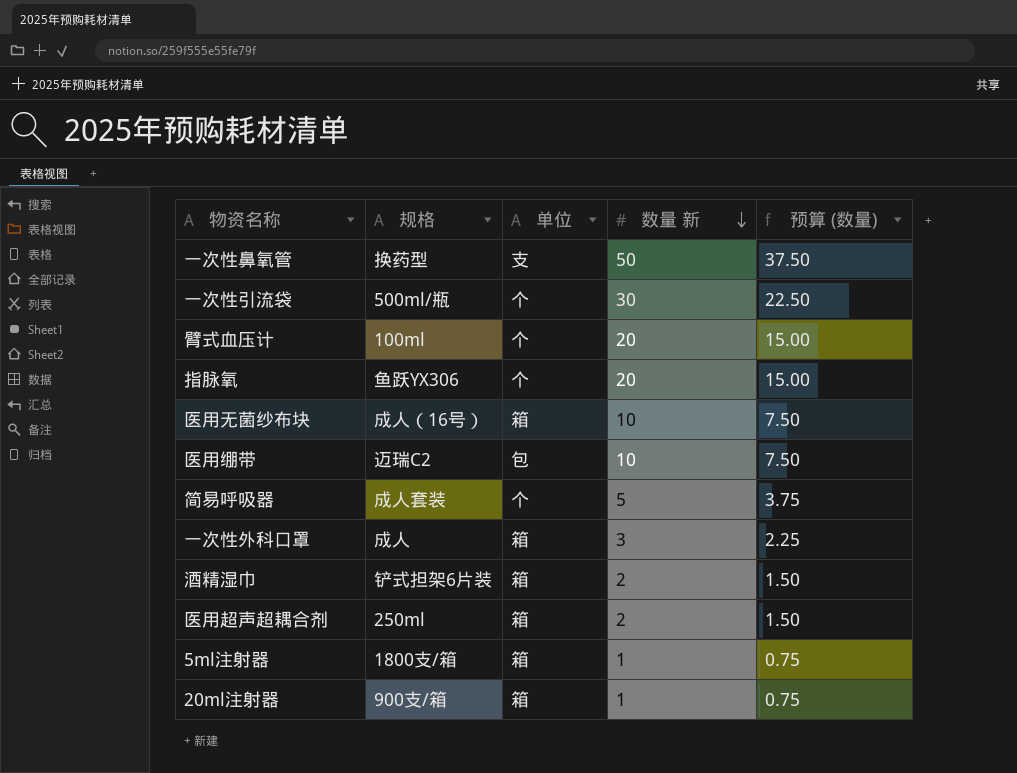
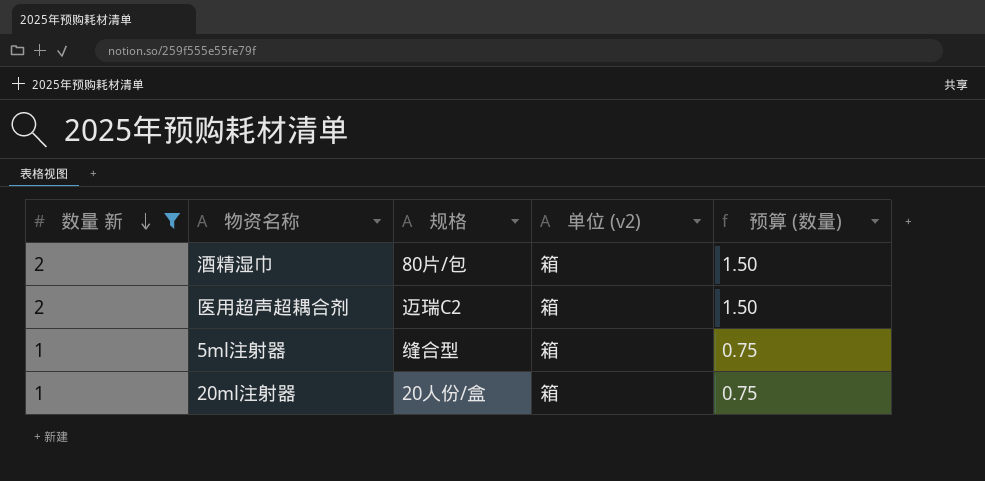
filter: none -> 数量 新 <= 2
column 数量 新 | position: 4 -> 1
column name: 单位 -> 单位 (v2)
酒精湿巾 | 规格: 铲式担架6片装 -> 80片/包
医用超声超耦合剂 | 规格: 250ml -> 迈瑞C2
5ml注射器 | 规格: 1800支/箱 -> 缝合型
20ml注射器 | 规格: 900支/箱 -> 20人份/盒

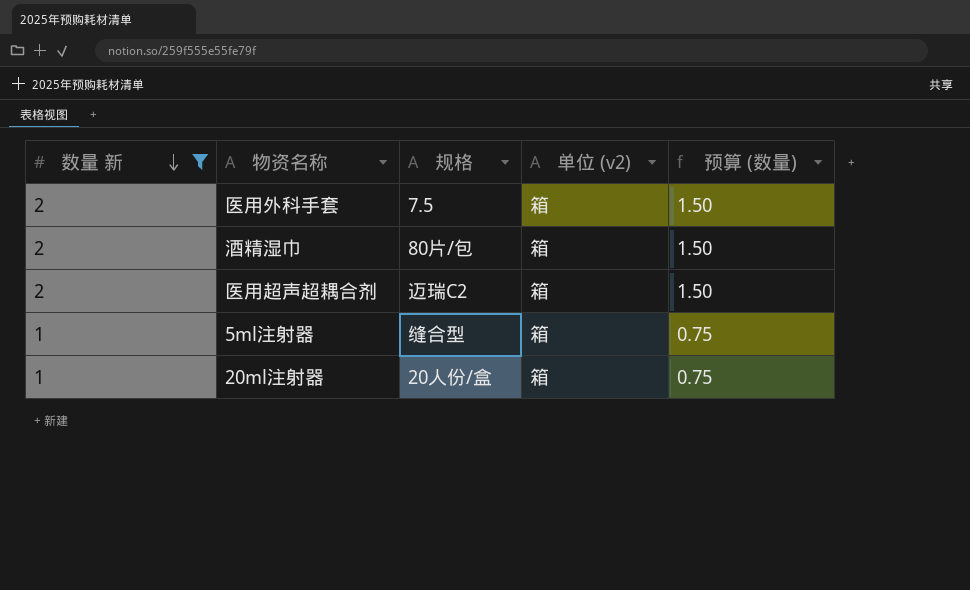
row 医用外科手套: none -> 2 | 7.5 | 箱 | 1.50

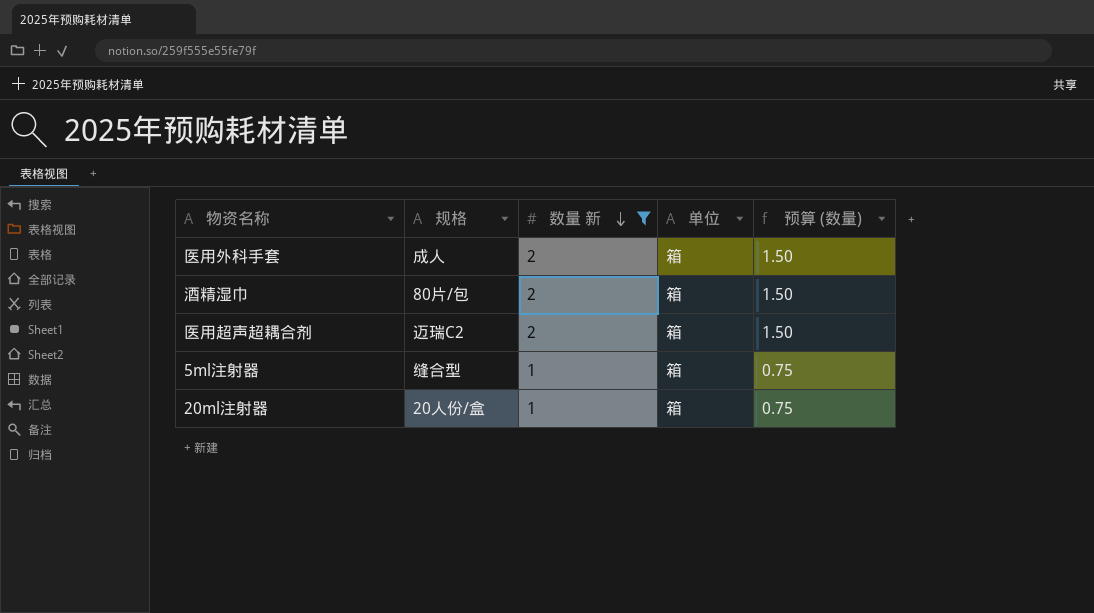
column 数量 新 | position: 1 -> 3
column name: 单位 (v2) -> 单位
医用外科手套 | 规格: 7.5 -> 成人

